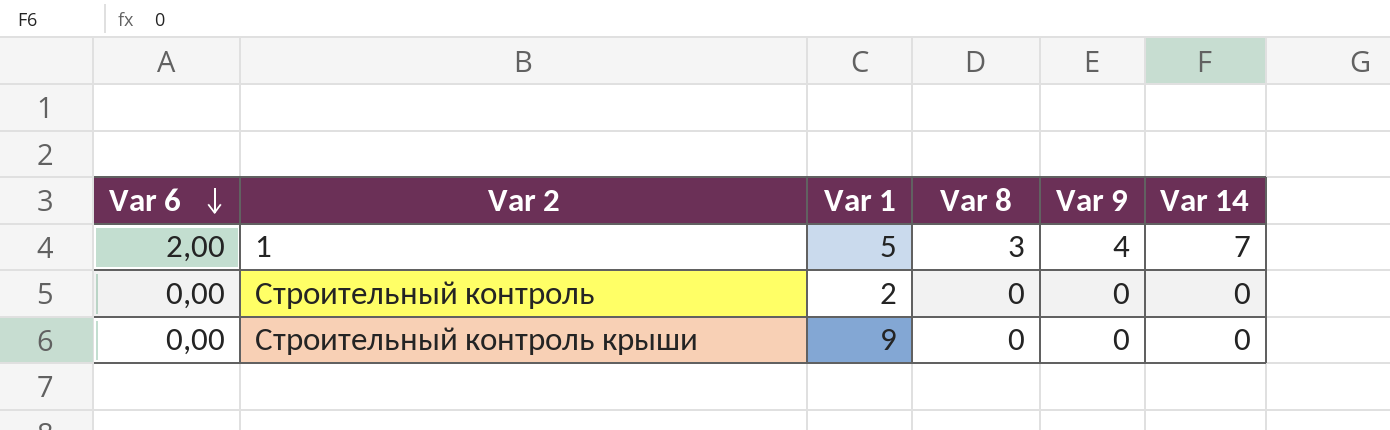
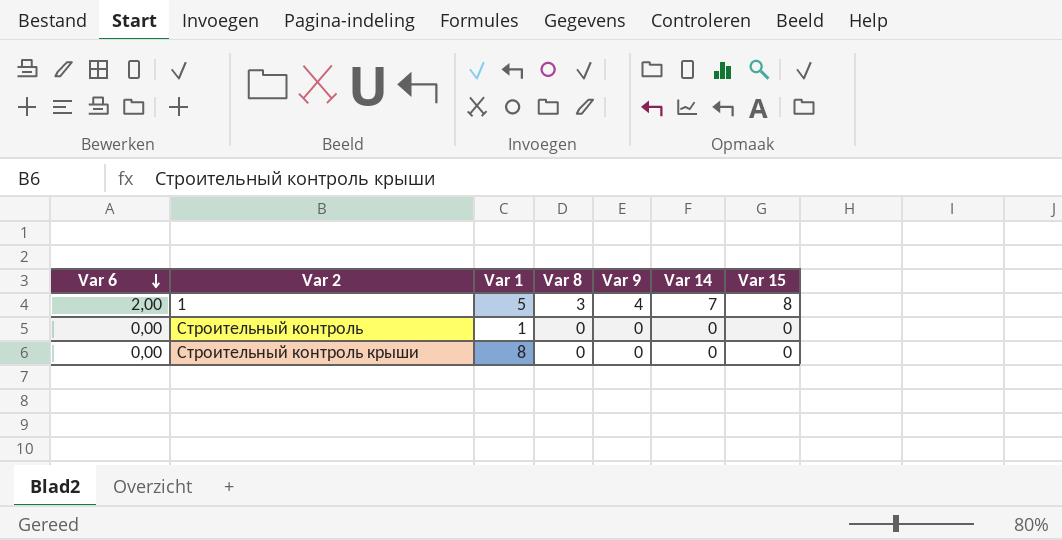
column Var 15 | position: none -> 7
Строительный контроль | Var 1: 2 -> 1
Строительный контроль крыши | Var 1: 9 -> 8

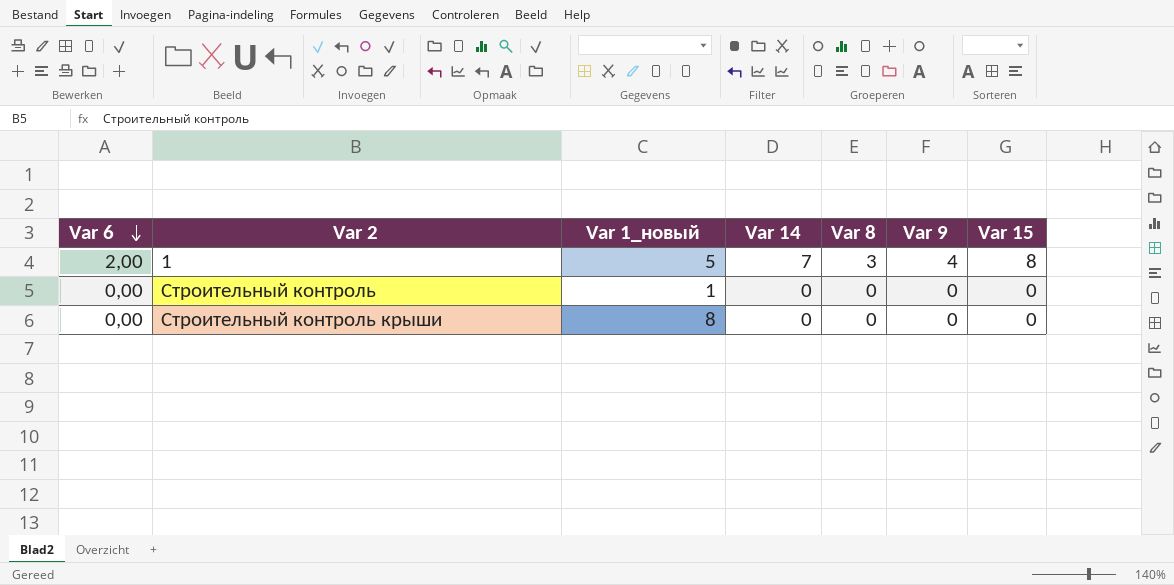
column name: Var 1 -> Var 1_новый
column Var 14 | position: 6 -> 4

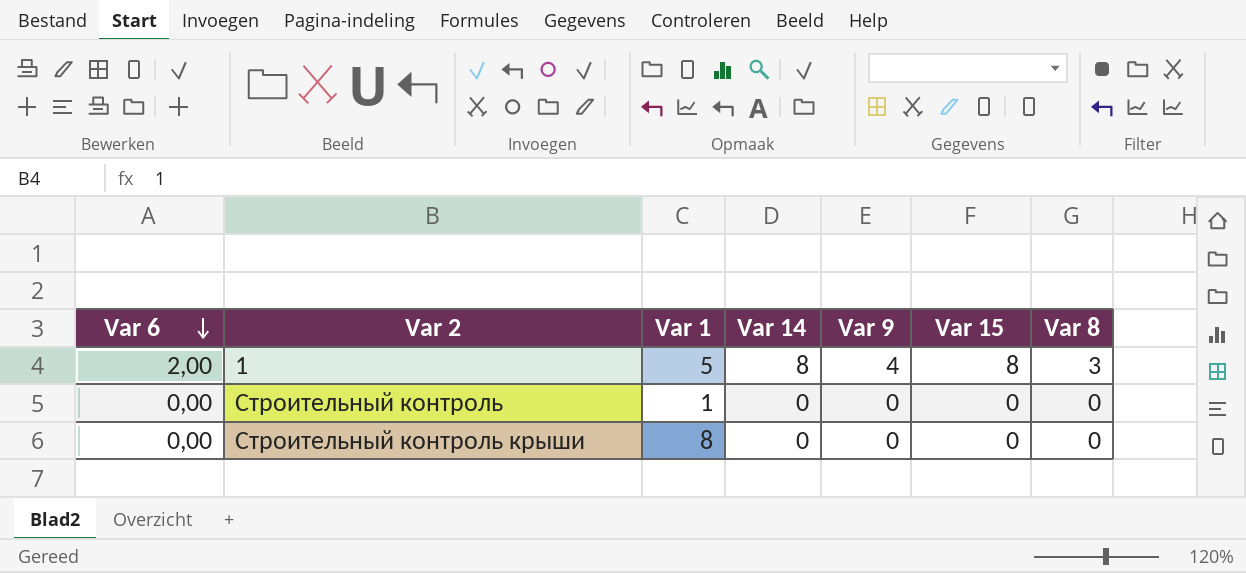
column name: Var 1_новый -> Var 1
column Var 8 | position: 5 -> 7
1 | Var 14: 7 -> 8

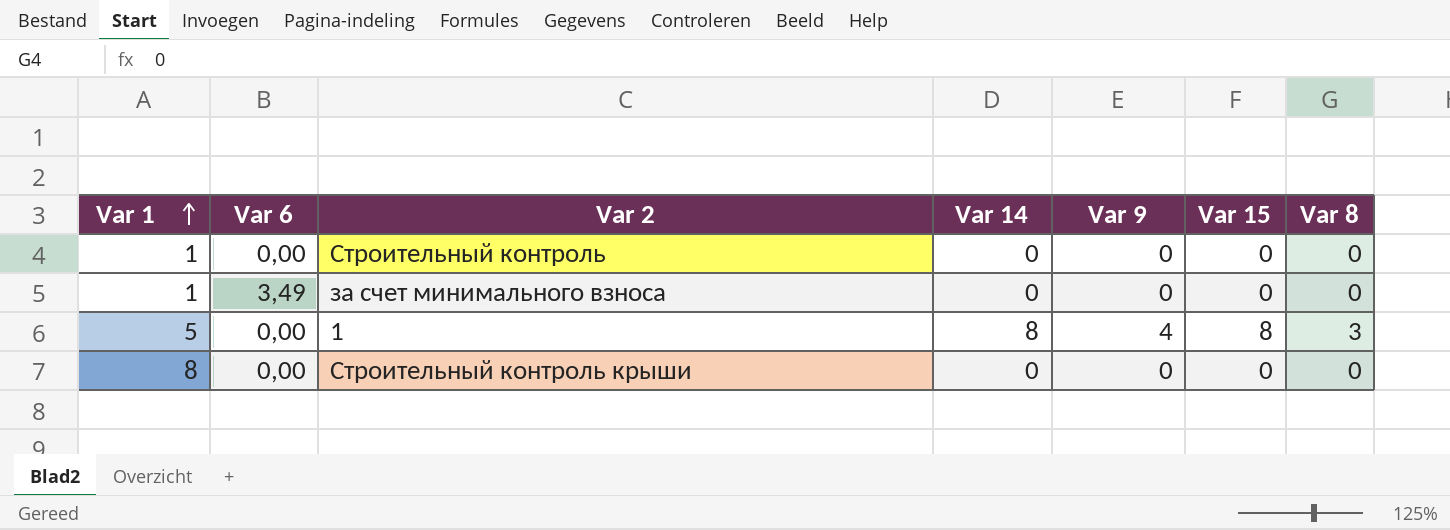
row order: Var 6 descending -> Var 1 ascending
column Var 1 | position: 3 -> 1
row за счет минимального взноса: none -> 1 | 3,49 | 0 | 0 | 0 | 0
1 | Var 6: 2,00 -> 0,00

